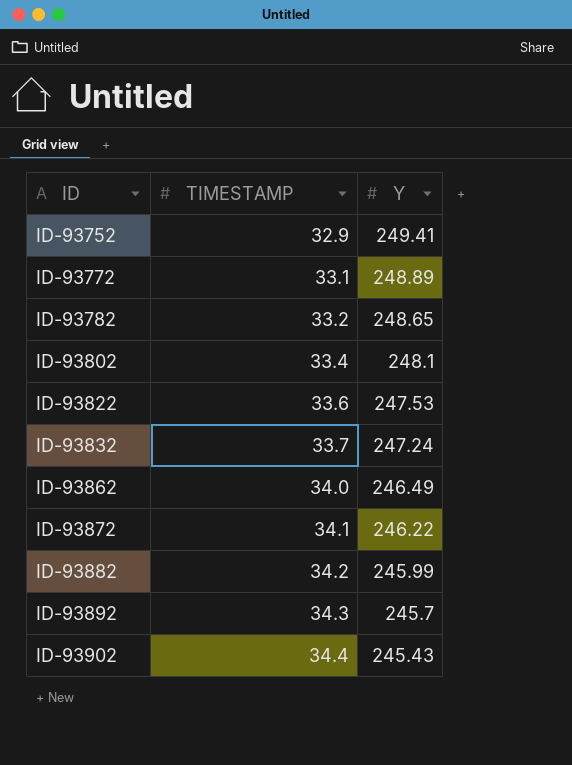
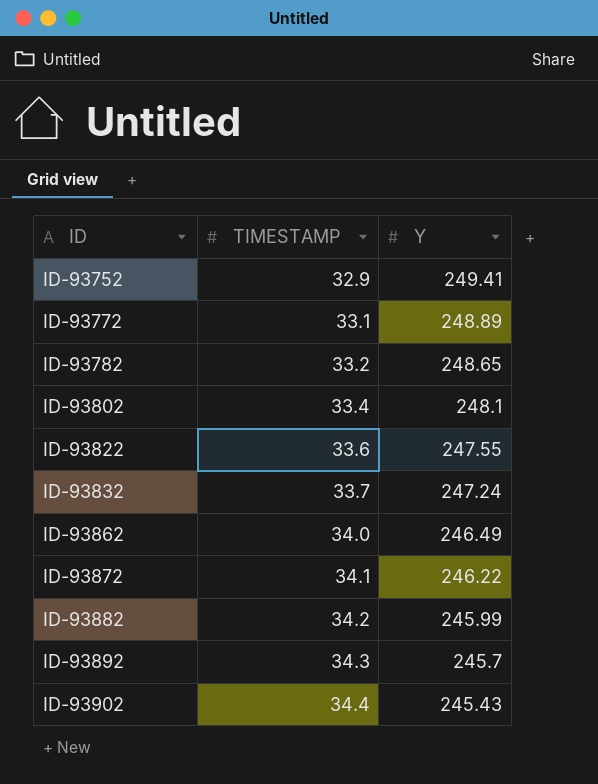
ID-93822 | Y: 247.53 -> 247.55

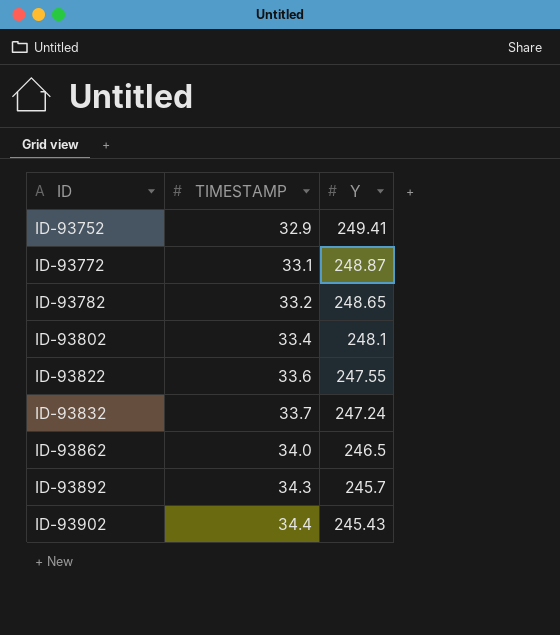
row ID-93872: 34.1 | 246.22 -> none
row ID-93882: 34.2 | 245.99 -> none
ID-93772 | Y: 248.89 -> 248.87
ID-93862 | Y: 246.49 -> 246.5

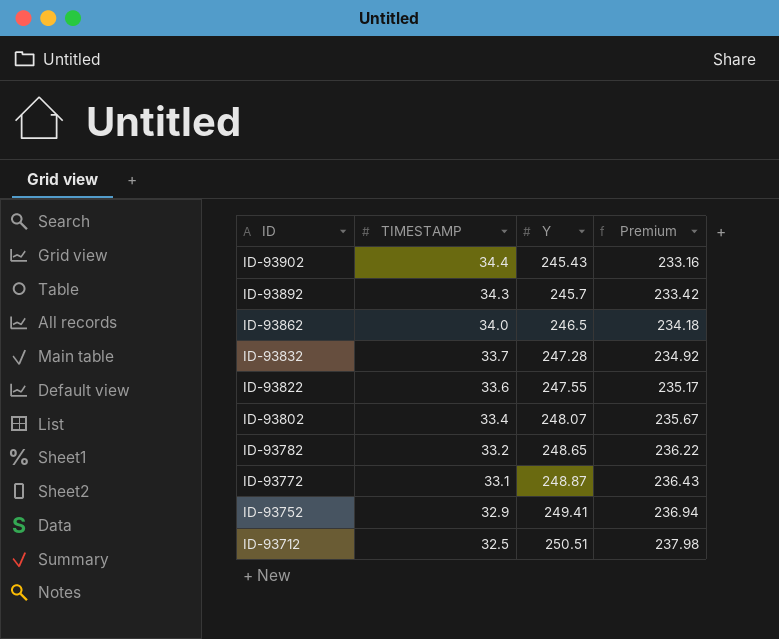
row order: ID ascending -> ID descending
column Premium | formula: none -> [Y] * 0.95
ID-93832 | Y: 247.24 -> 247.28
ID-93802 | Y: 248.1 -> 248.07
row ID-93712: none -> 32.5 | 250.51 | 237.98

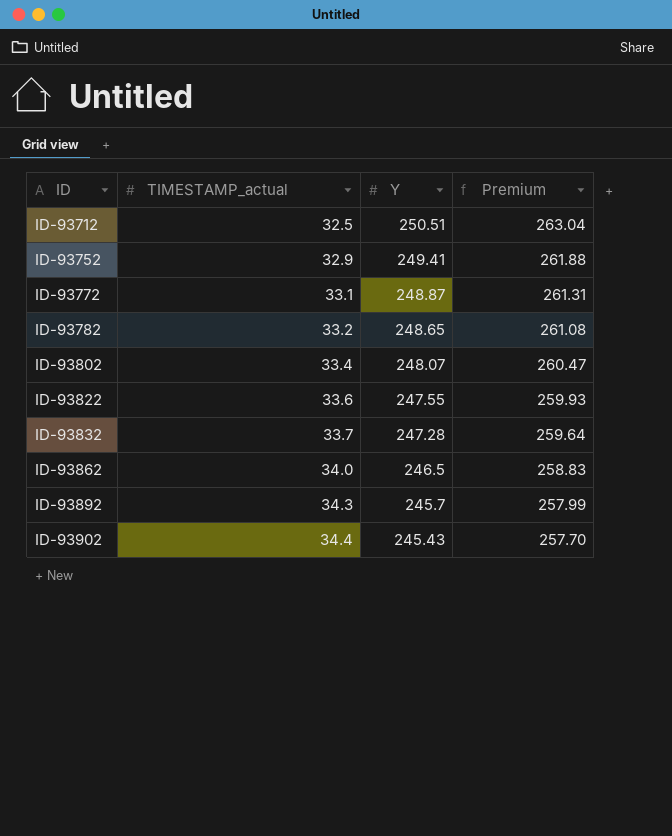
row order: ID descending -> ID ascending
column name: TIMESTAMP -> TIMESTAMP_actual
column Premium | formula: [Y] * 0.95 -> [Y] * 1.05

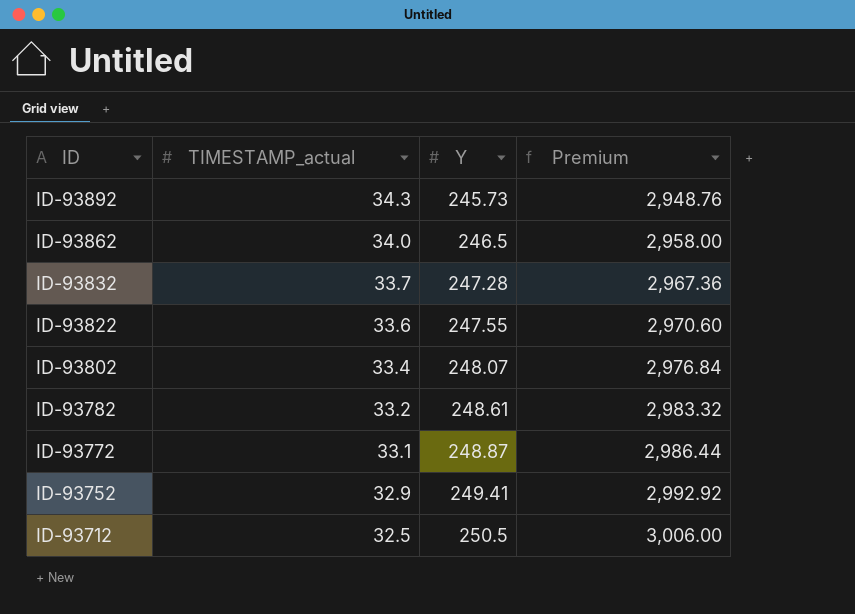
row order: ID ascending -> ID descending
column Premium | formula: [Y] * 1.05 -> [Y] * 12
row ID-93902: 34.4 | 245.43 | 257.70 -> none
ID-93892 | Y: 245.7 -> 245.73
ID-93782 | Y: 248.65 -> 248.61
ID-93712 | Y: 250.51 -> 250.5

